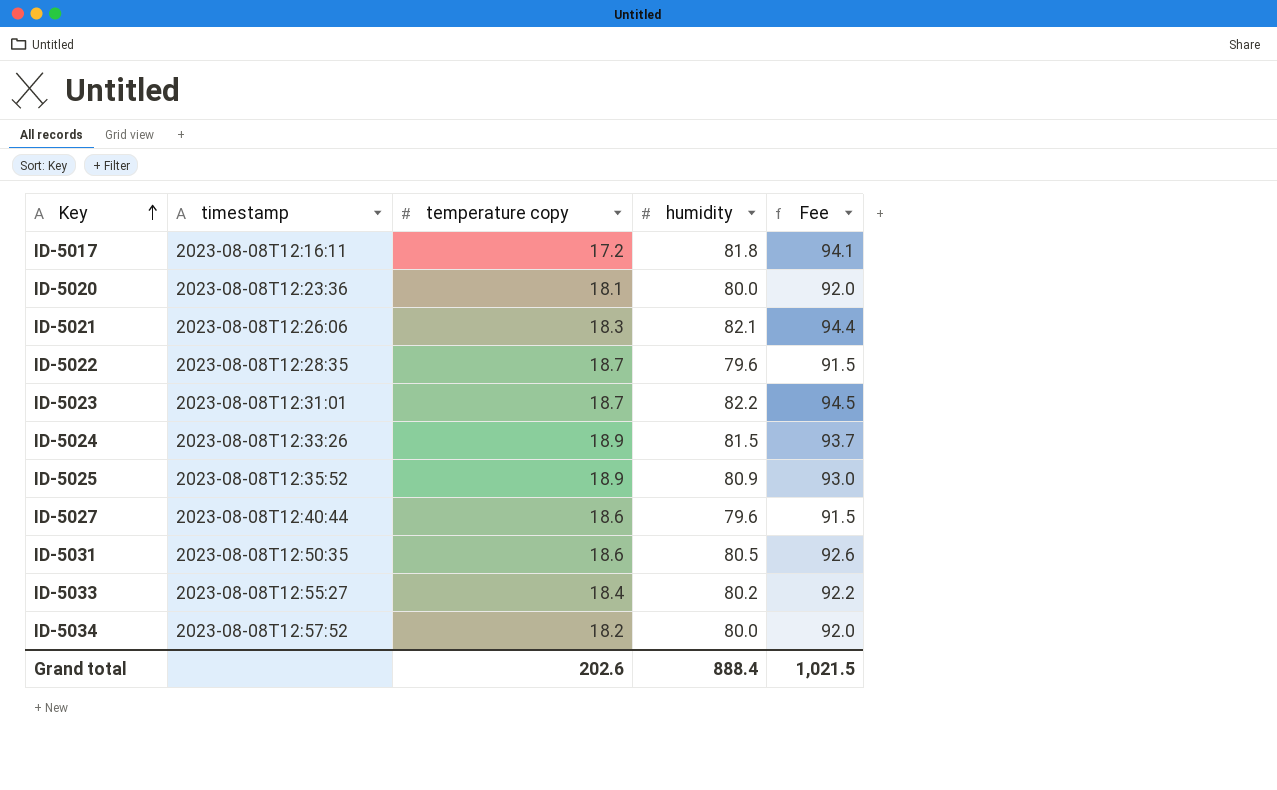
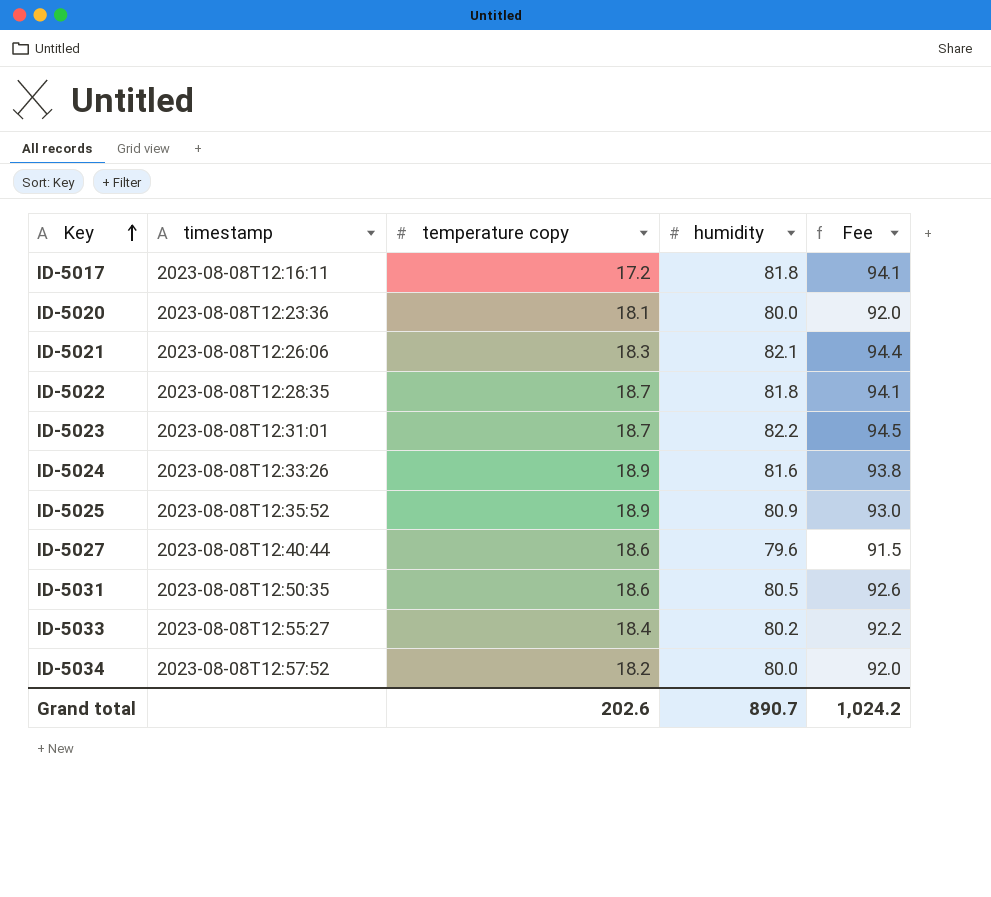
ID-5022 | humidity: 79.6 -> 81.8
ID-5022 | Fee: 91.5 -> 94.1
ID-5024 | humidity: 81.5 -> 81.6
ID-5024 | Fee: 93.7 -> 93.8
Grand total | humidity: 888.4 -> 890.7
Grand total | Fee: 1,021.5 -> 1,024.2

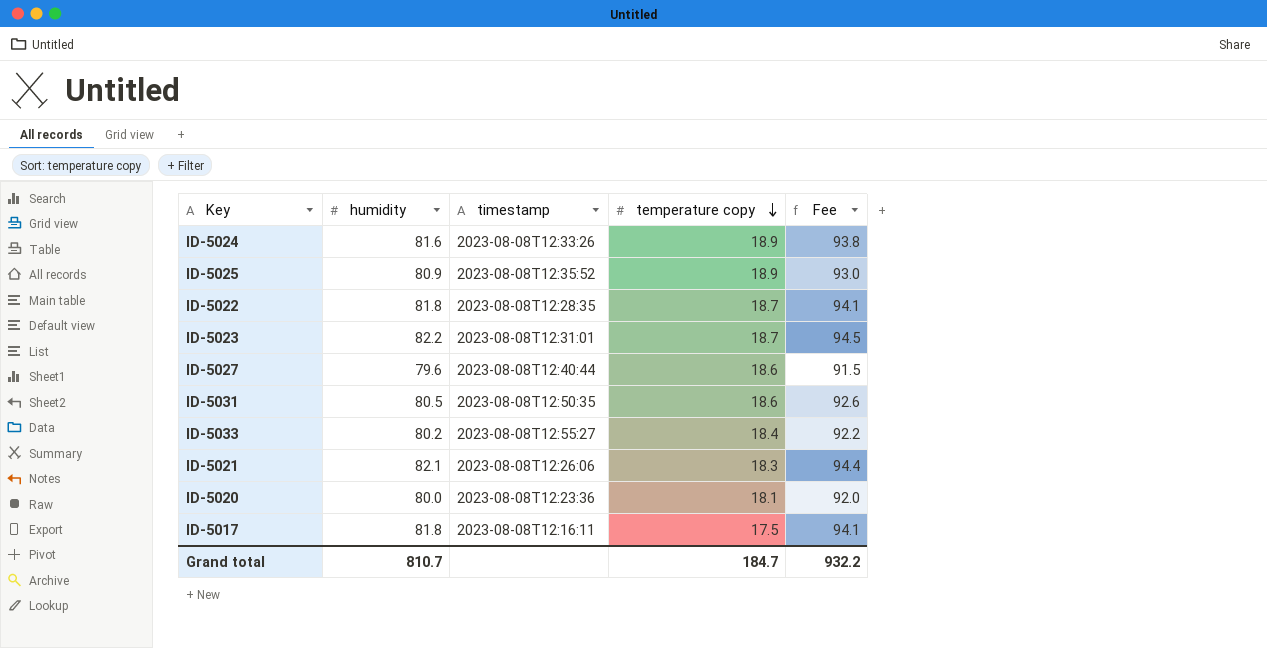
row order: Key ascending -> temperature copy descending
column humidity | position: 4 -> 2
row ID-5034: 2023-08-08T12:57:52 | 18.2 | 80.0 | 92.0 -> none
ID-5017 | temperature copy: 17.2 -> 17.5
Grand total | humidity: 890.7 -> 810.7
Grand total | temperature copy: 202.6 -> 184.7
Grand total | Fee: 1,024.2 -> 932.2

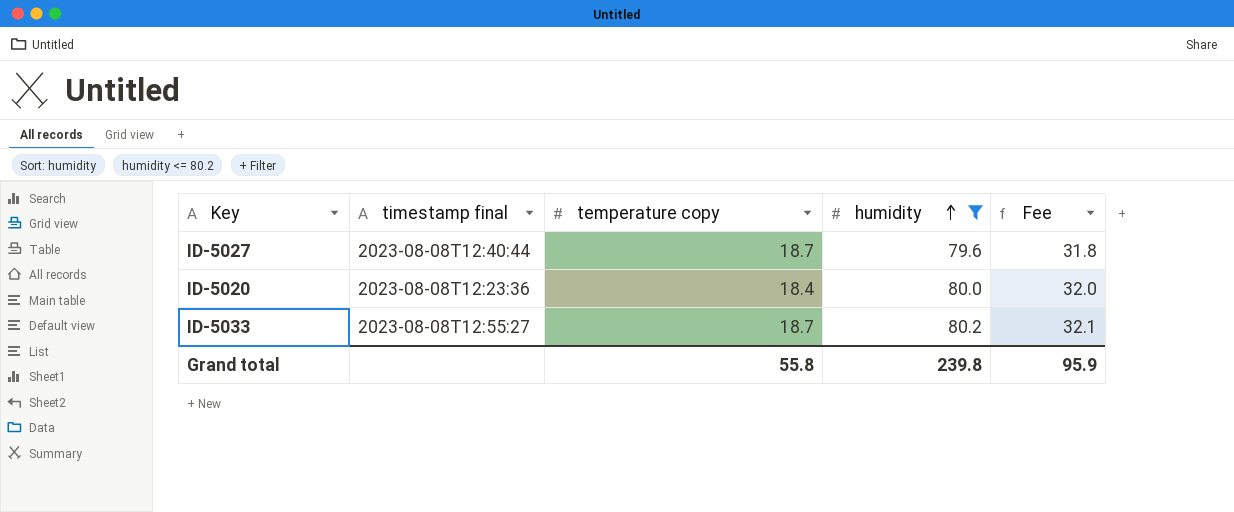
filter: none -> humidity <= 80.2
row order: temperature copy descending -> humidity ascending
column name: timestamp -> timestamp final
column humidity | position: 2 -> 4
column Fee | formula: [humidity] * 1.15 -> [humidity] * 0.4
ID-5027 | temperature copy: 18.6 -> 18.7
ID-5020 | temperature copy: 18.1 -> 18.4
ID-5033 | temperature copy: 18.4 -> 18.7
Grand total | temperature copy: 184.7 -> 55.8
Grand total | humidity: 810.7 -> 239.8
Grand total | Fee: 932.2 -> 95.9

